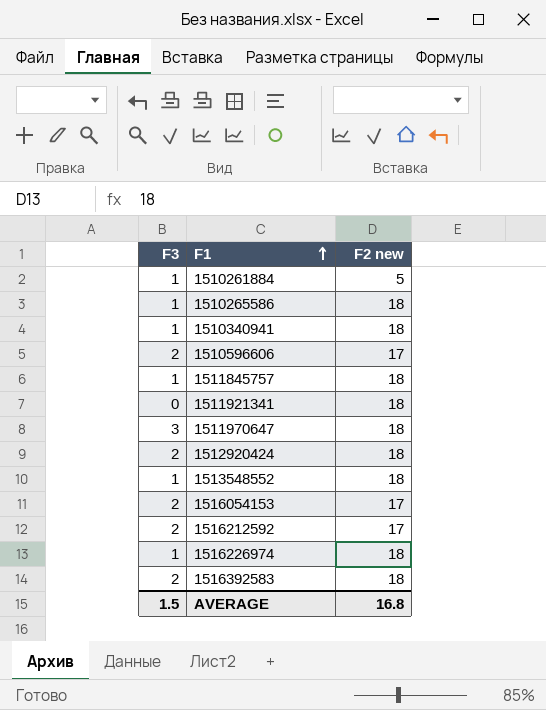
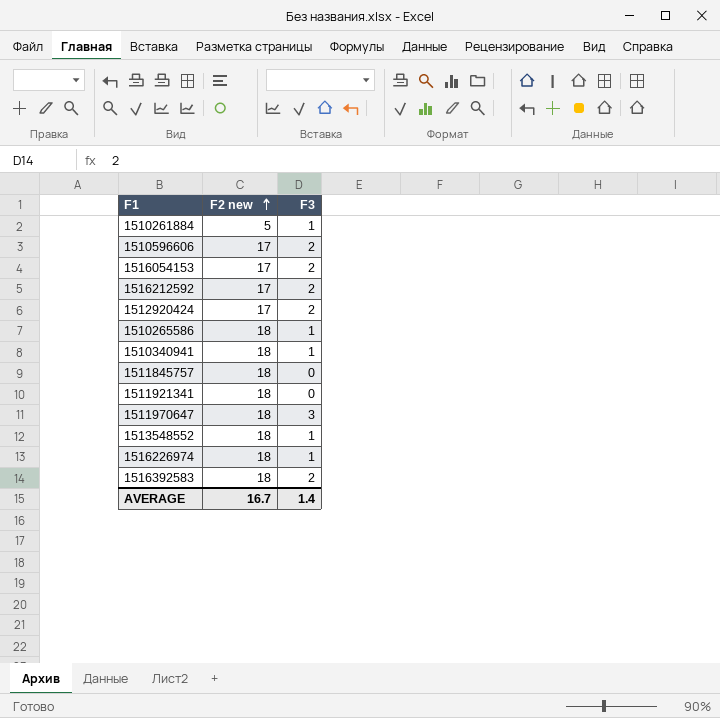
row order: F1 ascending -> F2 new ascending
column F3 | position: 1 -> 3
1512920424 | F2 new: 18 -> 17
1511845757 | F3: 1 -> 0
AVERAGE | F2 new: 16.8 -> 16.7
AVERAGE | F3: 1.5 -> 1.4

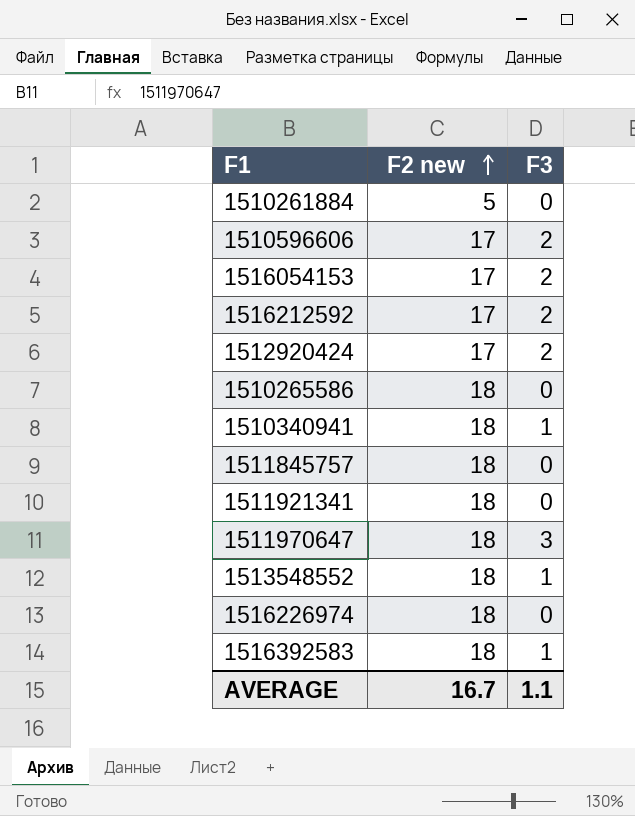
1510261884 | F3: 1 -> 0
1510265586 | F3: 1 -> 0
1516226974 | F3: 1 -> 0
1516392583 | F3: 2 -> 1
AVERAGE | F3: 1.4 -> 1.1

